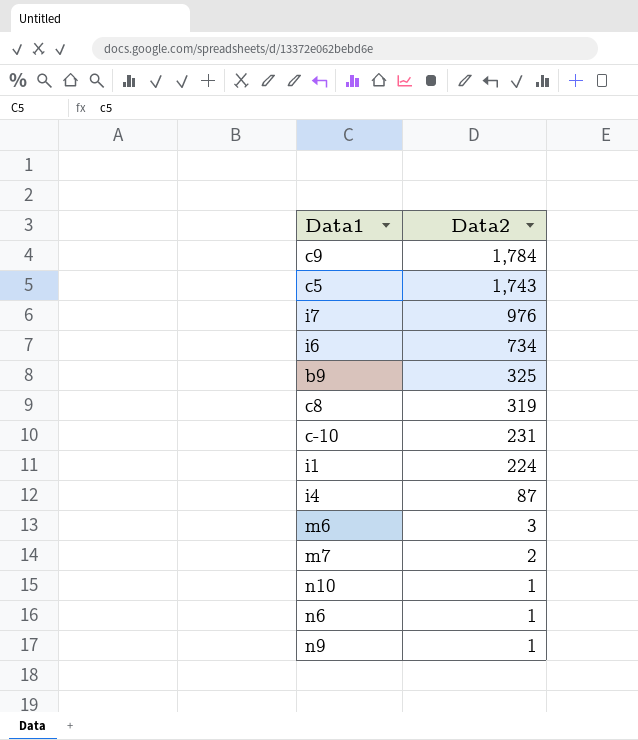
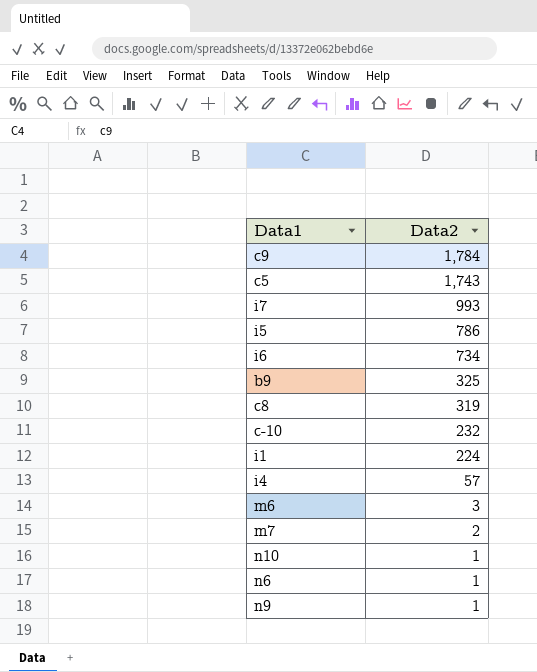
i7 | Data2: 976 -> 993
row i5: none -> 786
c-10 | Data2: 231 -> 232
i4 | Data2: 87 -> 57

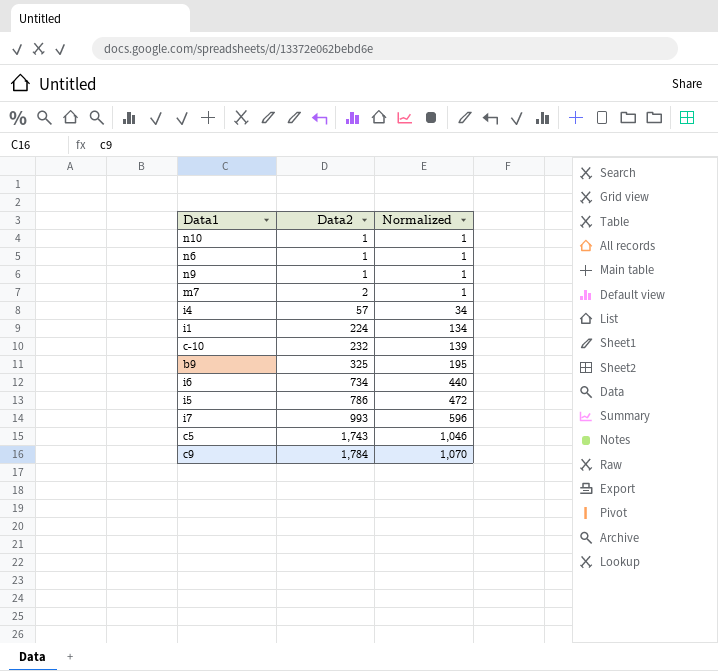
row order: Data2 descending -> Data2 ascending
column Normalized | formula: none -> [Data2] * 0.6
row c8: 319 -> none
row m6: 3 -> none

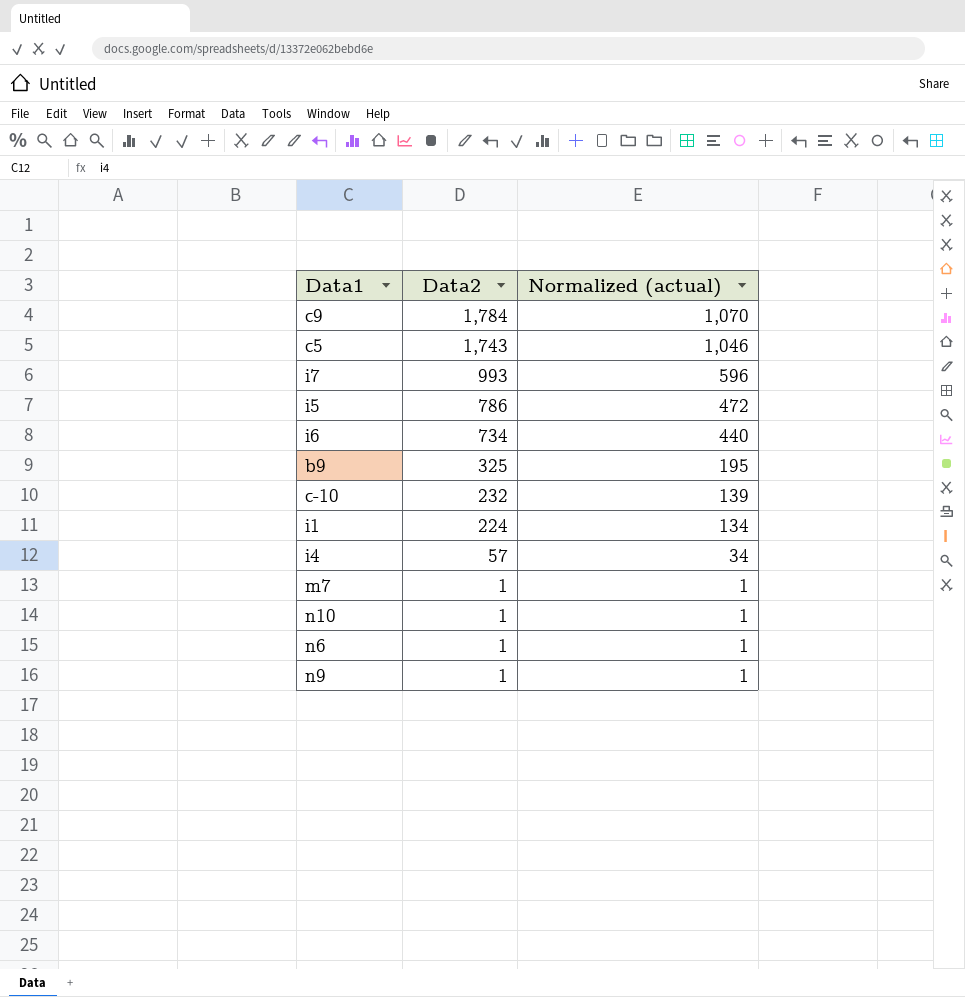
row order: Data2 ascending -> Data2 descending
column name: Normalized -> Normalized (actual)
m7 | Data2: 2 -> 1

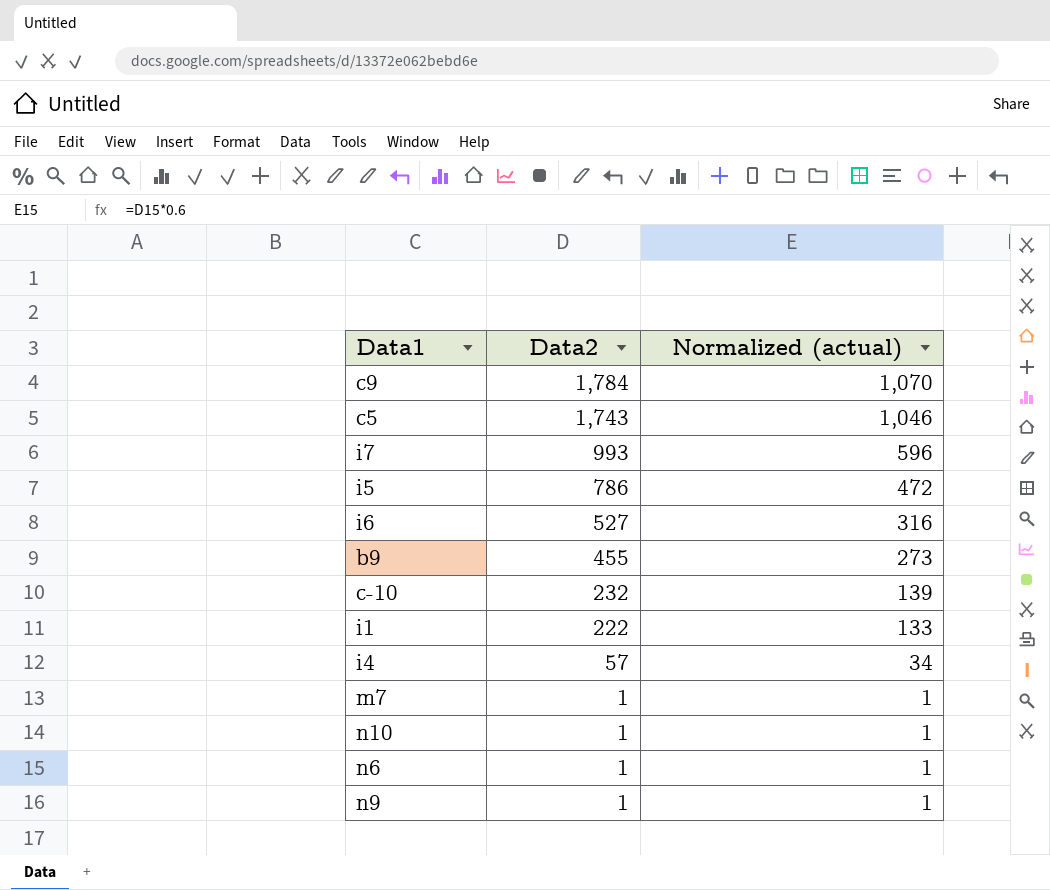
i6 | Data2: 734 -> 527
i6 | Normalized (actual): 440 -> 316
b9 | Data2: 325 -> 455
b9 | Normalized (actual): 195 -> 273
i1 | Data2: 224 -> 222
i1 | Normalized (actual): 134 -> 133

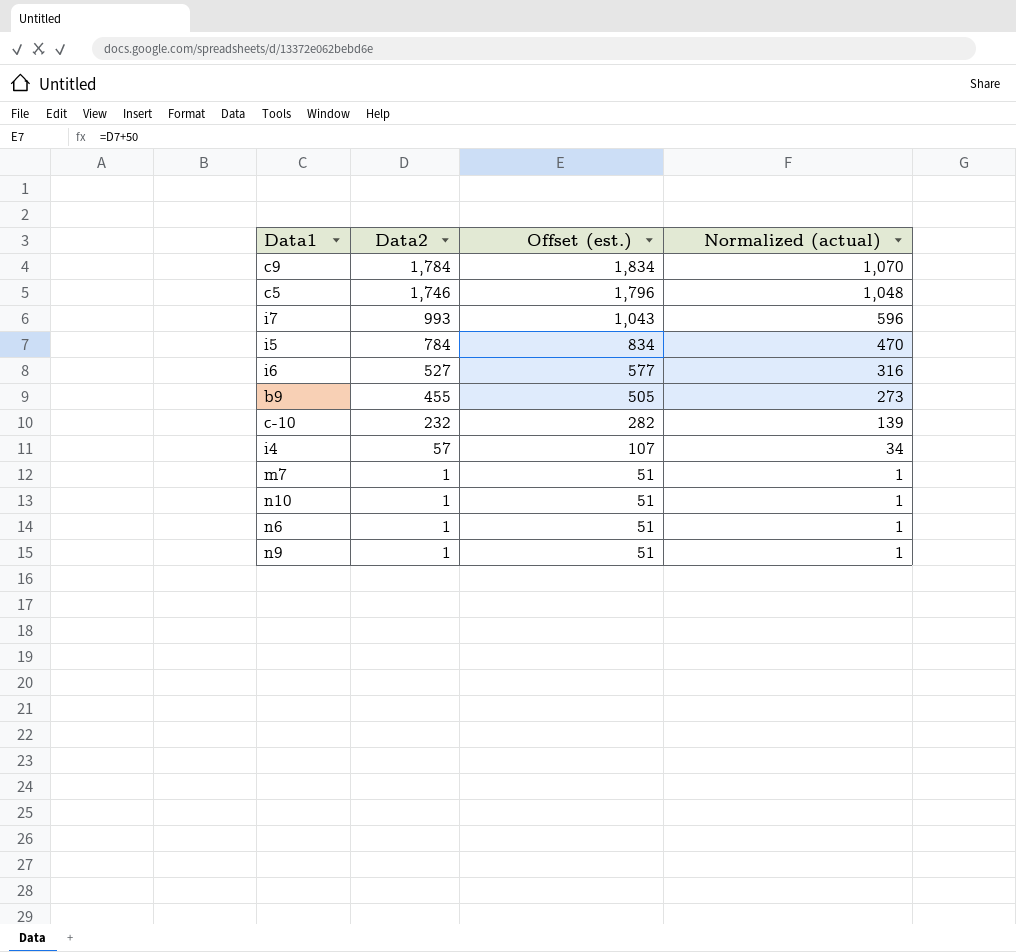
column Offset (est.) | formula: none -> [Data2] + 50
row i1: 222 | 133 -> none
c5 | Data2: 1,743 -> 1,746
c5 | Normalized (actual): 1,046 -> 1,048
i5 | Data2: 786 -> 784
i5 | Normalized (actual): 472 -> 470

